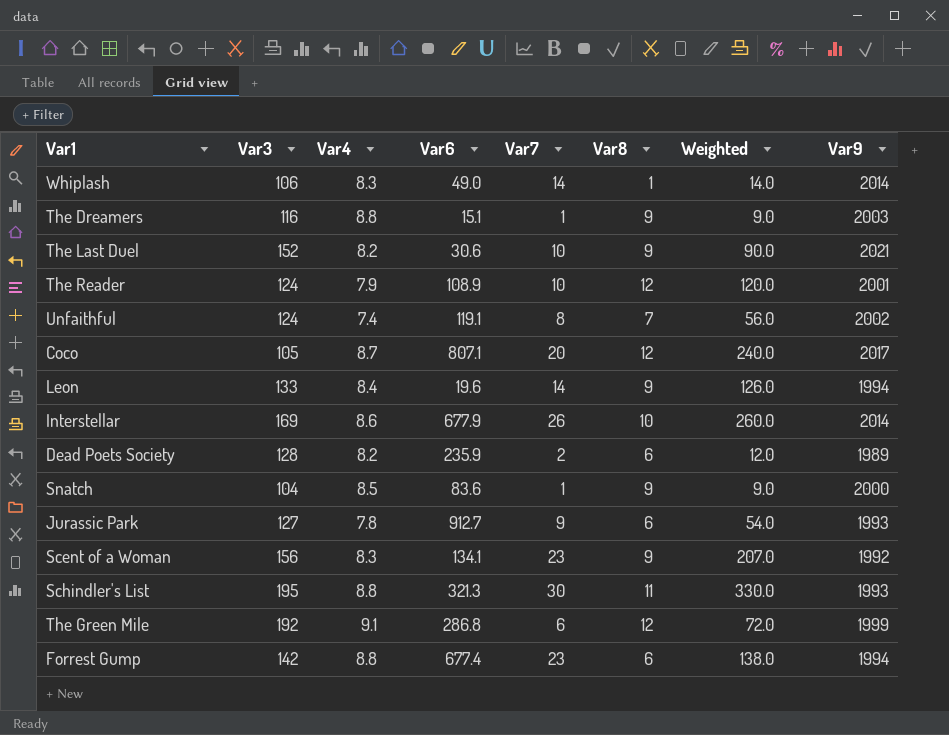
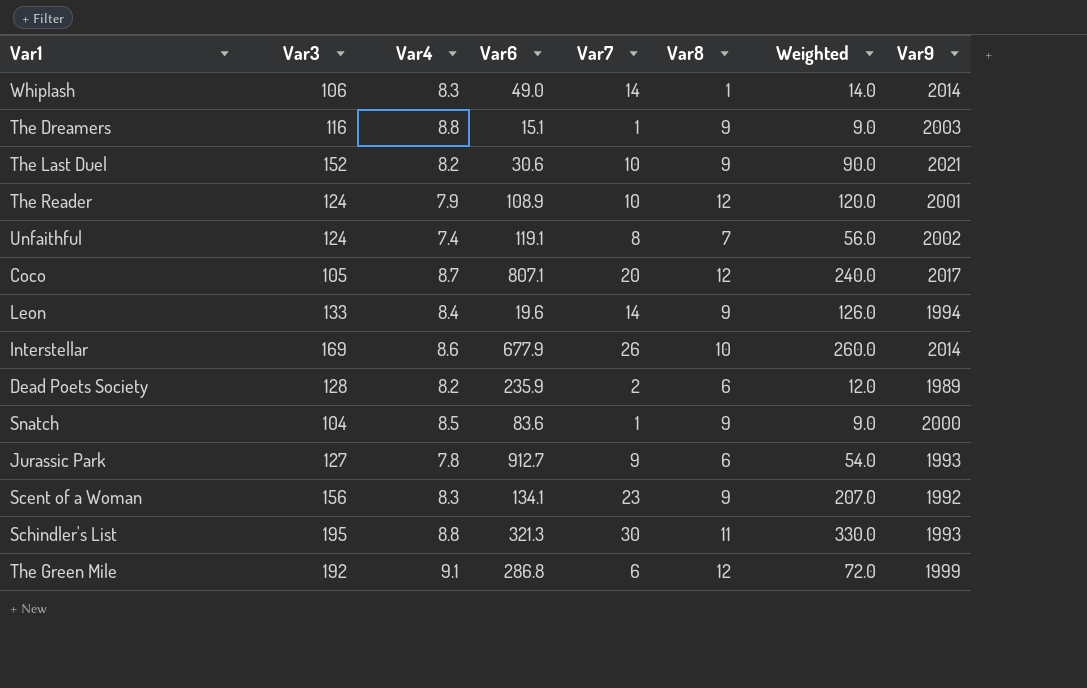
row Forrest Gump: 142 | 8.8 | 677.4 | 23 | 6 | 138.0 | 1994 -> none

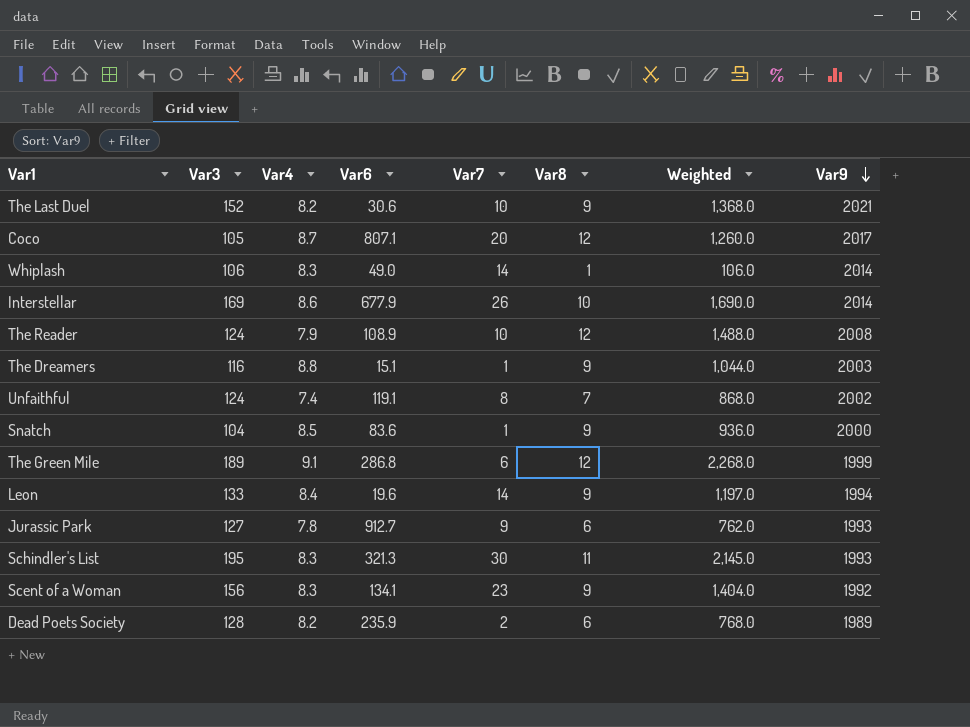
row order: none -> Var9 descending
column Weighted | formula: [Var7] * [Var8] -> [Var3] * [Var8]
The Reader | Var9: 2001 -> 2008
The Green Mile | Var3: 192 -> 189
Schindler's List | Var4: 8.8 -> 8.3

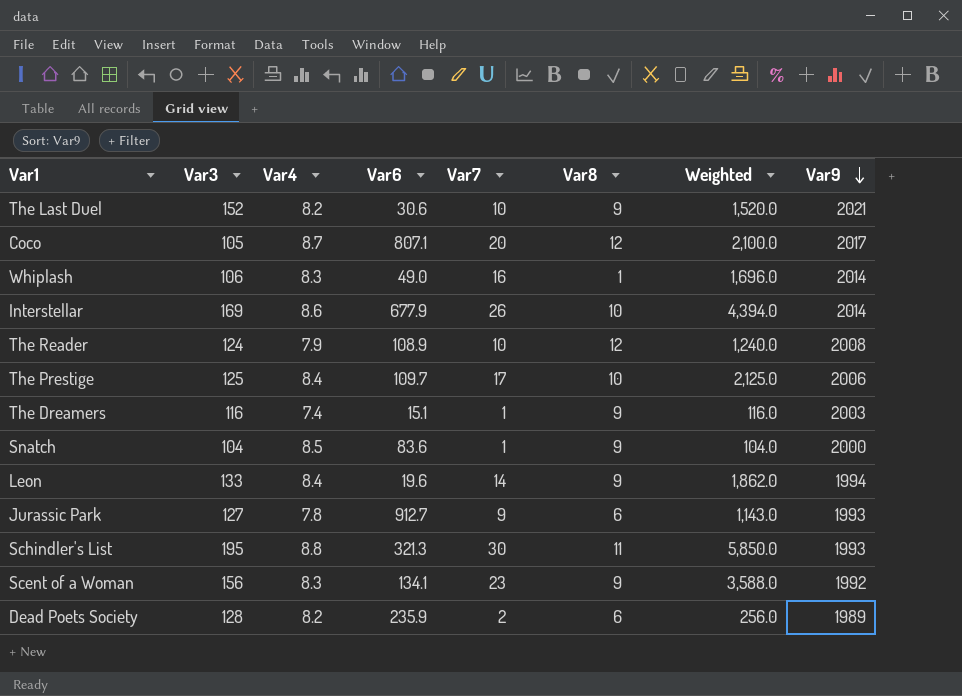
column Weighted | formula: [Var3] * [Var8] -> [Var3] * [Var7]
row Unfaithful: 124 | 7.4 | 119.1 | 8 | 7 | 868.0 | 2002 -> none
row The Green Mile: 189 | 9.1 | 286.8 | 6 | 12 | 2,268.0 | 1999 -> none
Whiplash | Var7: 14 -> 16
row The Prestige: none -> 125 | 8.4 | 109.7 | 17 | 10 | 2,125.0 | 2006
The Dreamers | Var4: 8.8 -> 7.4
Schindler's List | Var4: 8.3 -> 8.8

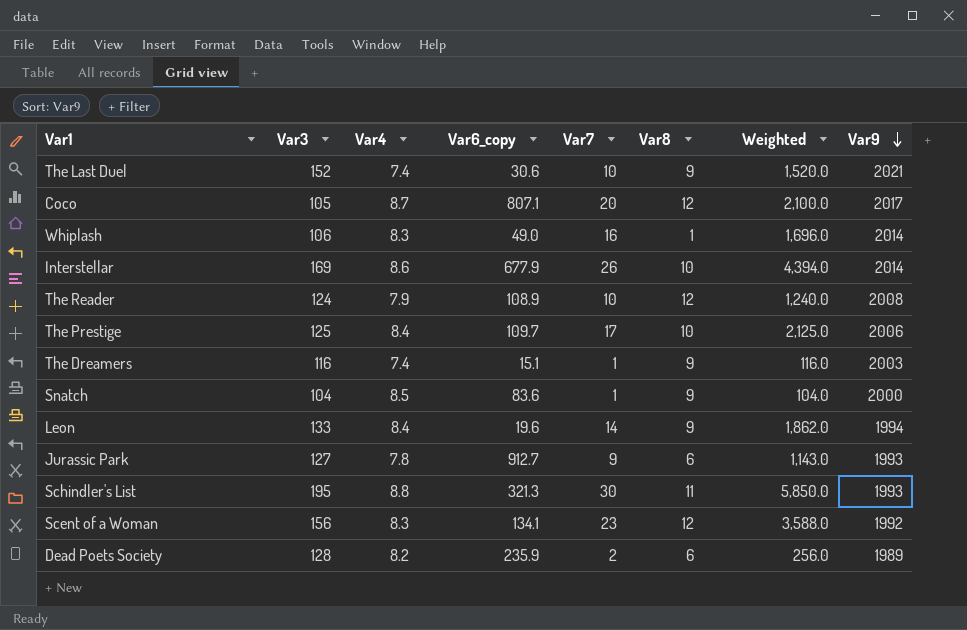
column name: Var6 -> Var6_copy
The Last Duel | Var4: 8.2 -> 7.4
Scent of a Woman | Var8: 9 -> 12

